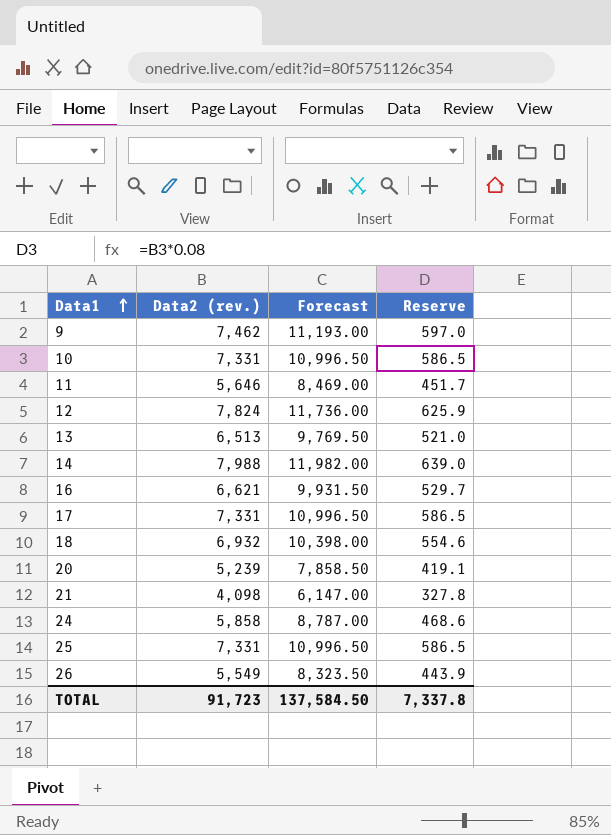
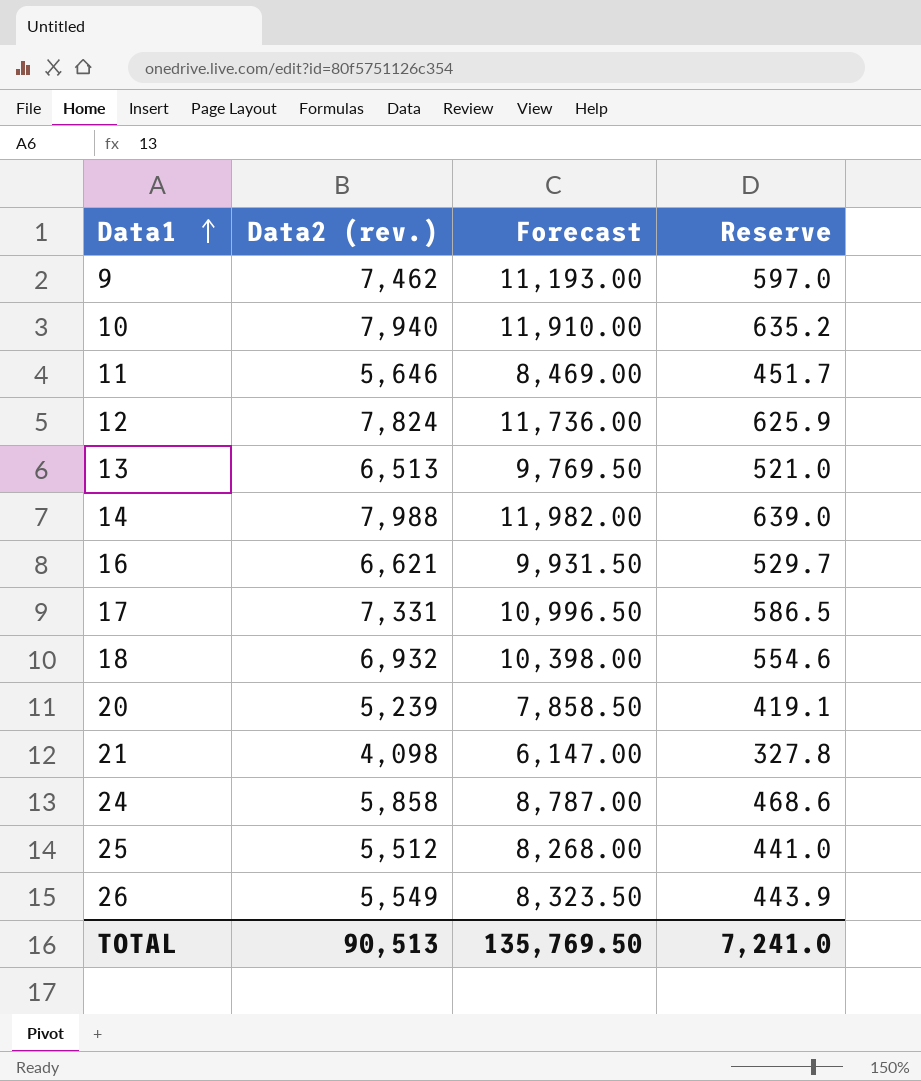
10 | Data2 (rev.): 7,331 -> 7,940
10 | Forecast: 10,996.50 -> 11,910.00
10 | Reserve: 586.5 -> 635.2
25 | Data2 (rev.): 7,331 -> 5,512
25 | Forecast: 10,996.50 -> 8,268.00
25 | Reserve: 586.5 -> 441.0
TOTAL | Data2 (rev.): 91,723 -> 90,513
TOTAL | Forecast: 137,584.50 -> 135,769.50
TOTAL | Reserve: 7,337.8 -> 7,241.0

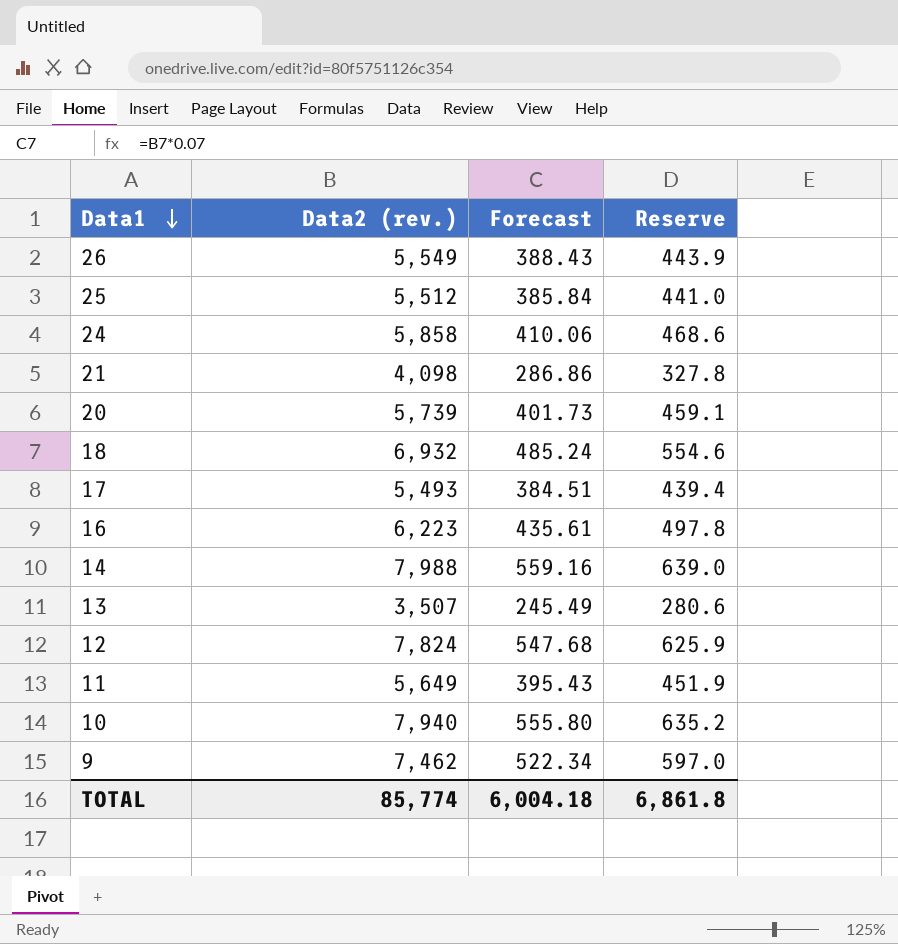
row order: Data1 ascending -> Data1 descending
column Forecast | formula: [Data2 (rev.)] * 1.5 -> [Data2 (rev.)] * 0.07
20 | Data2 (rev.): 5,239 -> 5,739
20 | Reserve: 419.1 -> 459.1
17 | Data2 (rev.): 7,331 -> 5,493
17 | Reserve: 586.5 -> 439.4
16 | Data2 (rev.): 6,621 -> 6,223
16 | Reserve: 529.7 -> 497.8
13 | Data2 (rev.): 6,513 -> 3,507
13 | Reserve: 521.0 -> 280.6
11 | Data2 (rev.): 5,646 -> 5,649
11 | Reserve: 451.7 -> 451.9
TOTAL | Data2 (rev.): 90,513 -> 85,774
TOTAL | Forecast: 135,769.50 -> 6,004.18
TOTAL | Reserve: 7,241.0 -> 6,861.8

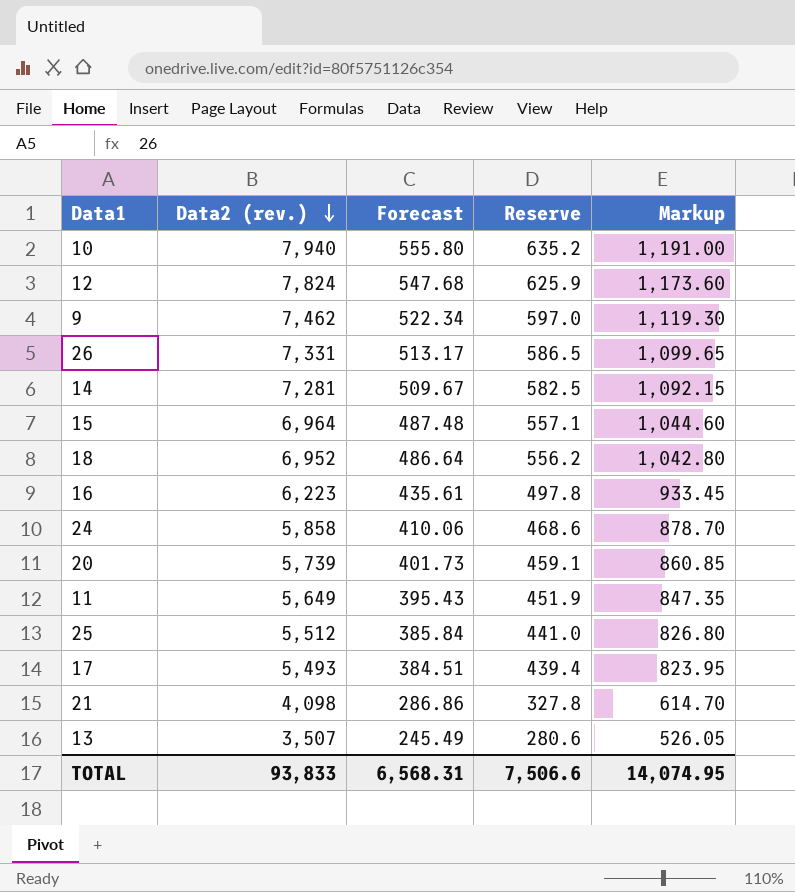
row order: Data1 descending -> Data2 (rev.) descending
column Markup | formula: none -> [Data2 (rev.)] * 0.15
26 | Data2 (rev.): 5,549 -> 7,331
26 | Forecast: 388.43 -> 513.17
26 | Reserve: 443.9 -> 586.5
14 | Data2 (rev.): 7,988 -> 7,281
14 | Forecast: 559.16 -> 509.67
14 | Reserve: 639.0 -> 582.5
row 15: none -> 6,964 | 487.48 | 557.1 | 1,044.60
18 | Data2 (rev.): 6,932 -> 6,952
18 | Forecast: 485.24 -> 486.64
18 | Reserve: 554.6 -> 556.2
TOTAL | Data2 (rev.): 85,774 -> 93,833
TOTAL | Forecast: 6,004.18 -> 6,568.31
TOTAL | Reserve: 6,861.8 -> 7,506.6

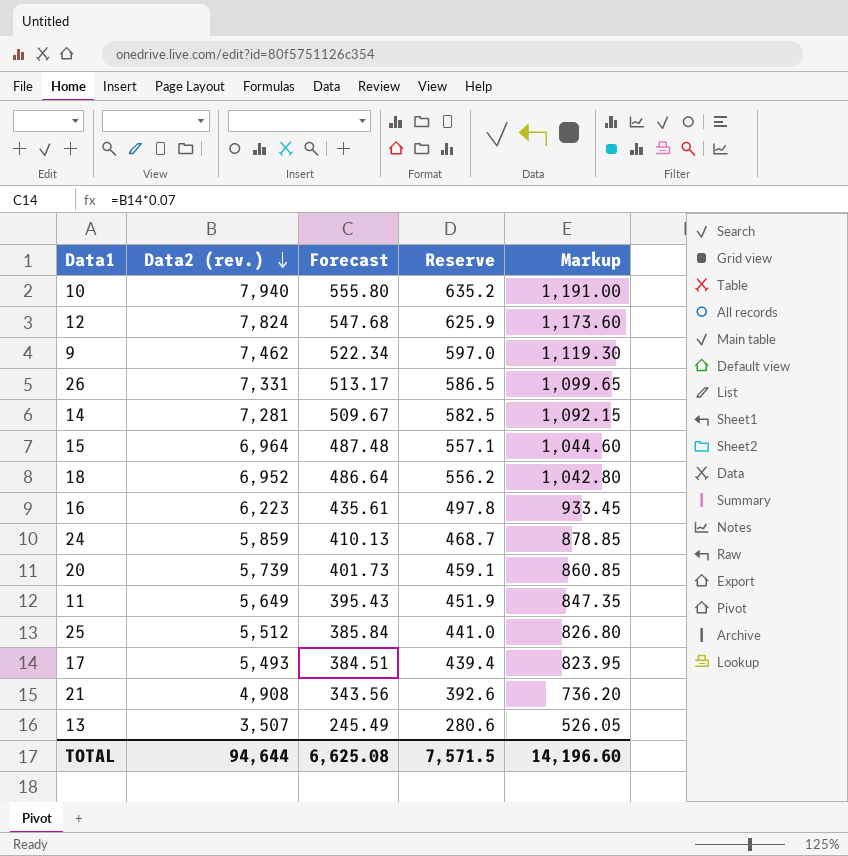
24 | Data2 (rev.): 5,858 -> 5,859
24 | Forecast: 410.06 -> 410.13
24 | Reserve: 468.6 -> 468.7
24 | Markup: 878.70 -> 878.85
21 | Data2 (rev.): 4,098 -> 4,908
21 | Forecast: 286.86 -> 343.56
21 | Reserve: 327.8 -> 392.6
21 | Markup: 614.70 -> 736.20
TOTAL | Data2 (rev.): 93,833 -> 94,644
TOTAL | Forecast: 6,568.31 -> 6,625.08
TOTAL | Reserve: 7,506.6 -> 7,571.5
TOTAL | Markup: 14,074.95 -> 14,196.60

